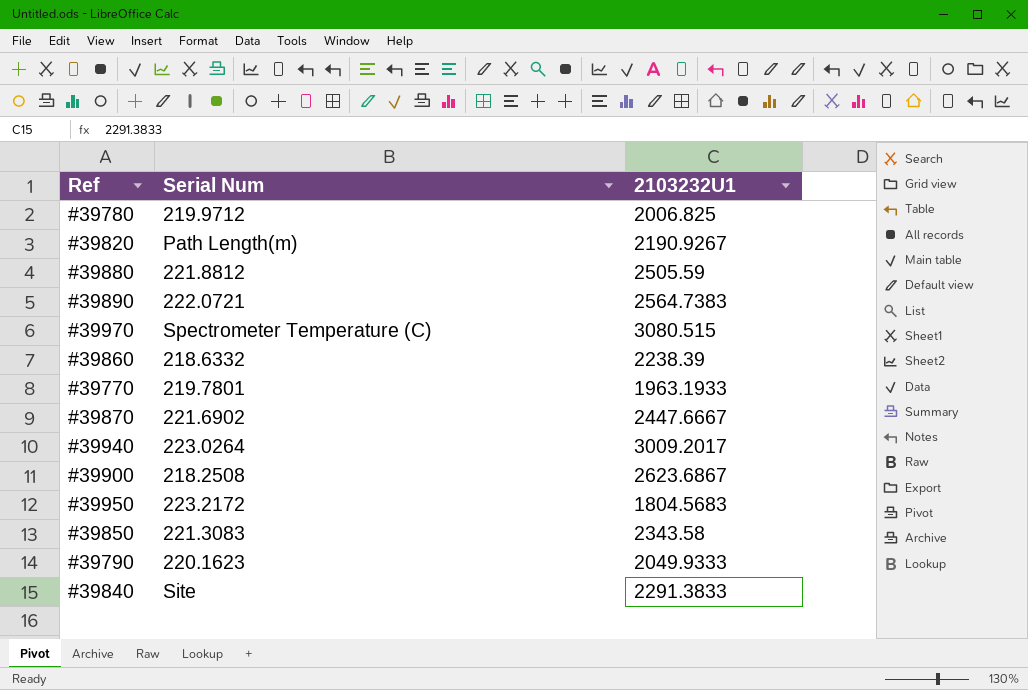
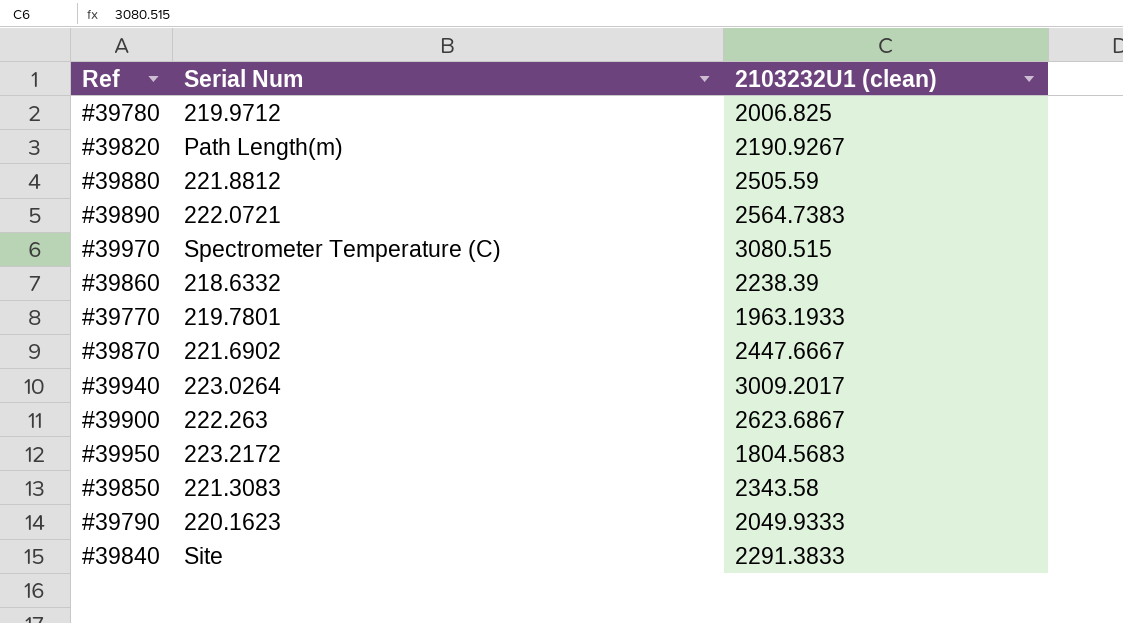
column name: 2103232U1 -> 2103232U1 (clean)
#39900 | Serial Num: 218.2508 -> 222.263

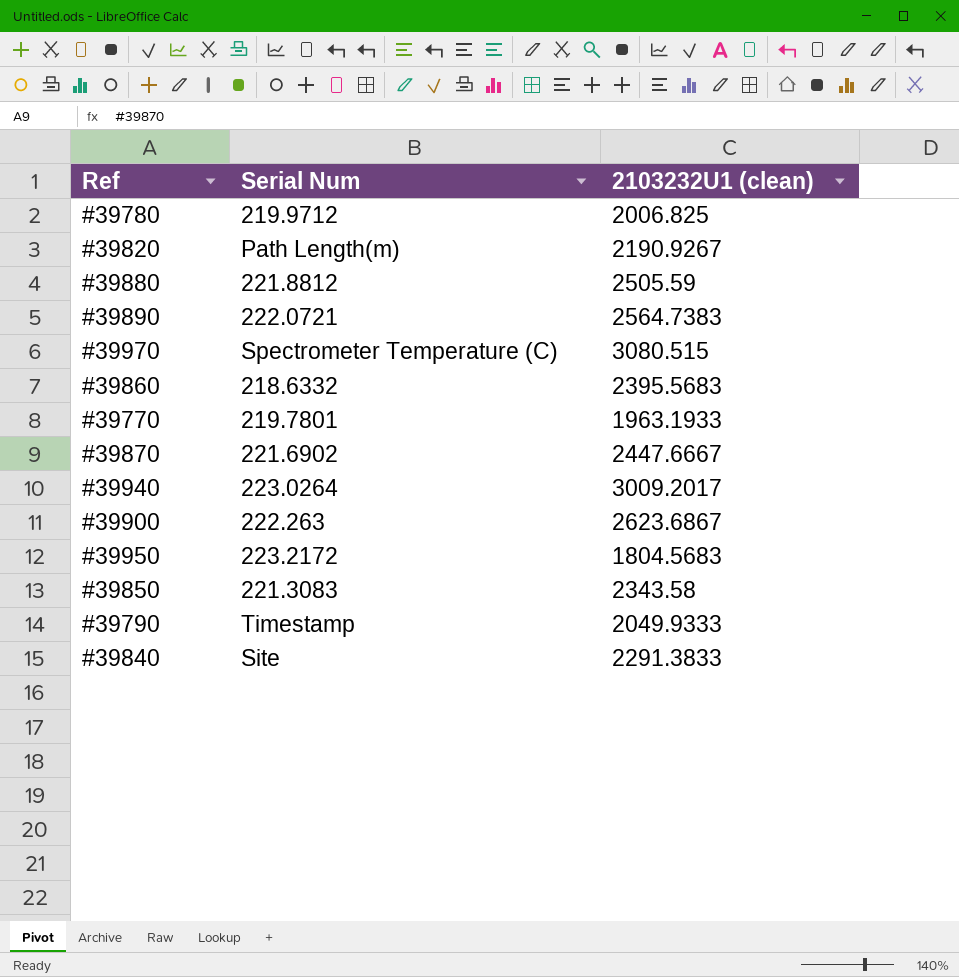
#39860 | 2103232U1 (clean): 2238.39 -> 2395.5683
#39790 | Serial Num: 220.1623 -> Timestamp

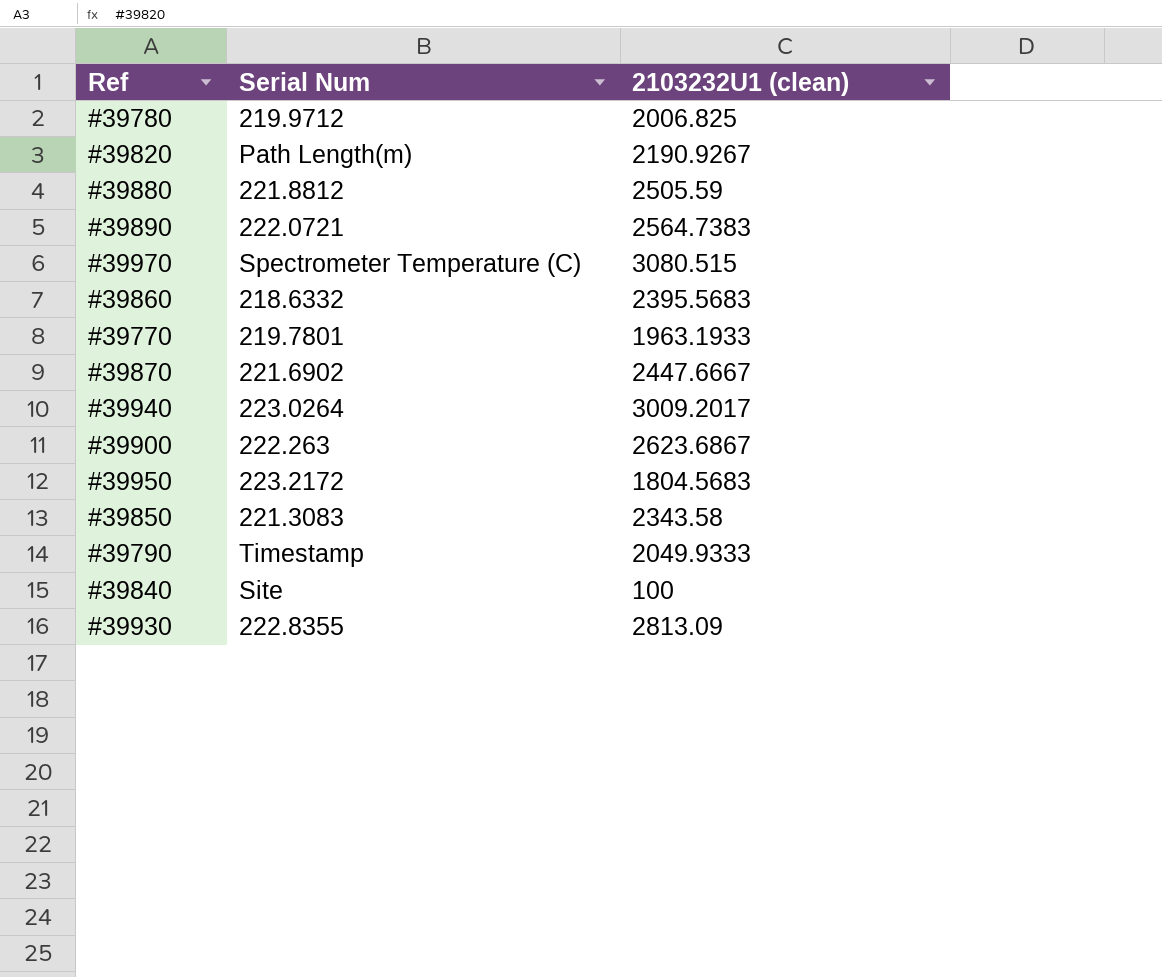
#39840 | 2103232U1 (clean): 2291.3833 -> 100
row #39930: none -> 222.8355 | 2813.09

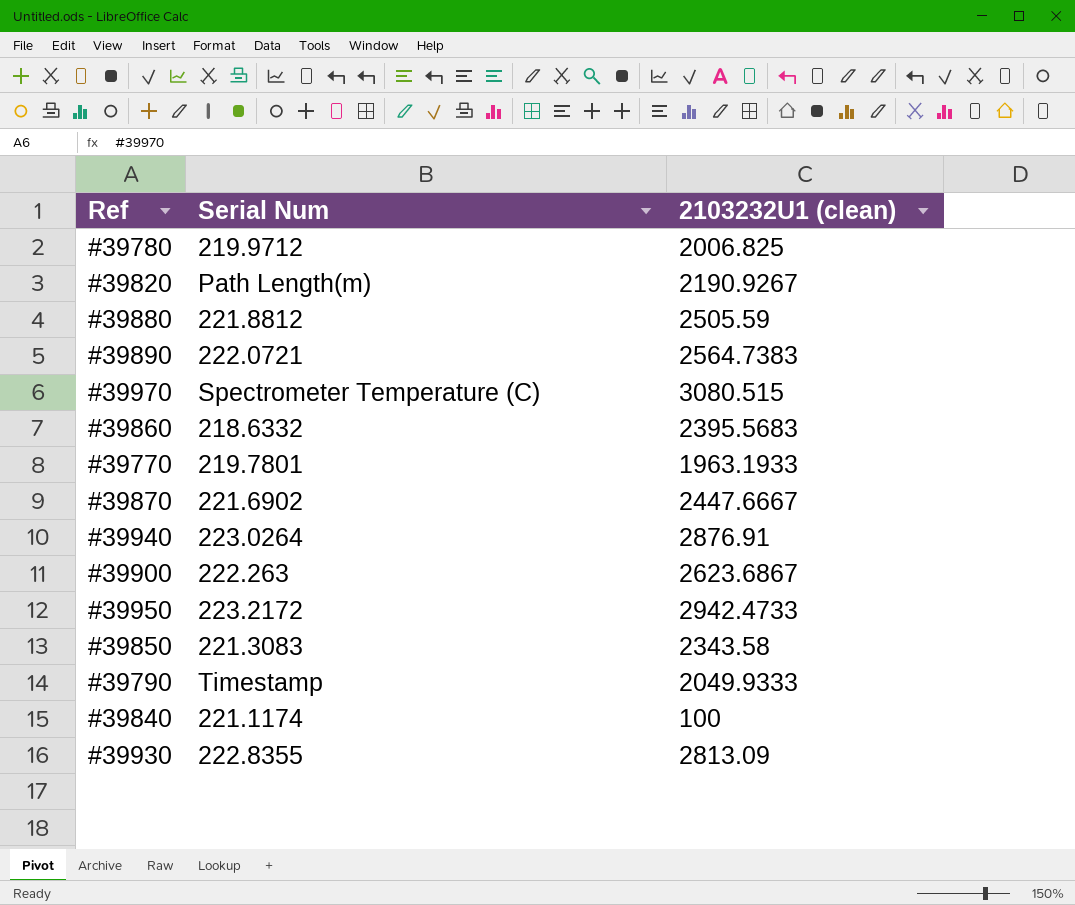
#39940 | 2103232U1 (clean): 3009.2017 -> 2876.91
#39950 | 2103232U1 (clean): 1804.5683 -> 2942.4733
#39840 | Serial Num: Site -> 221.1174

